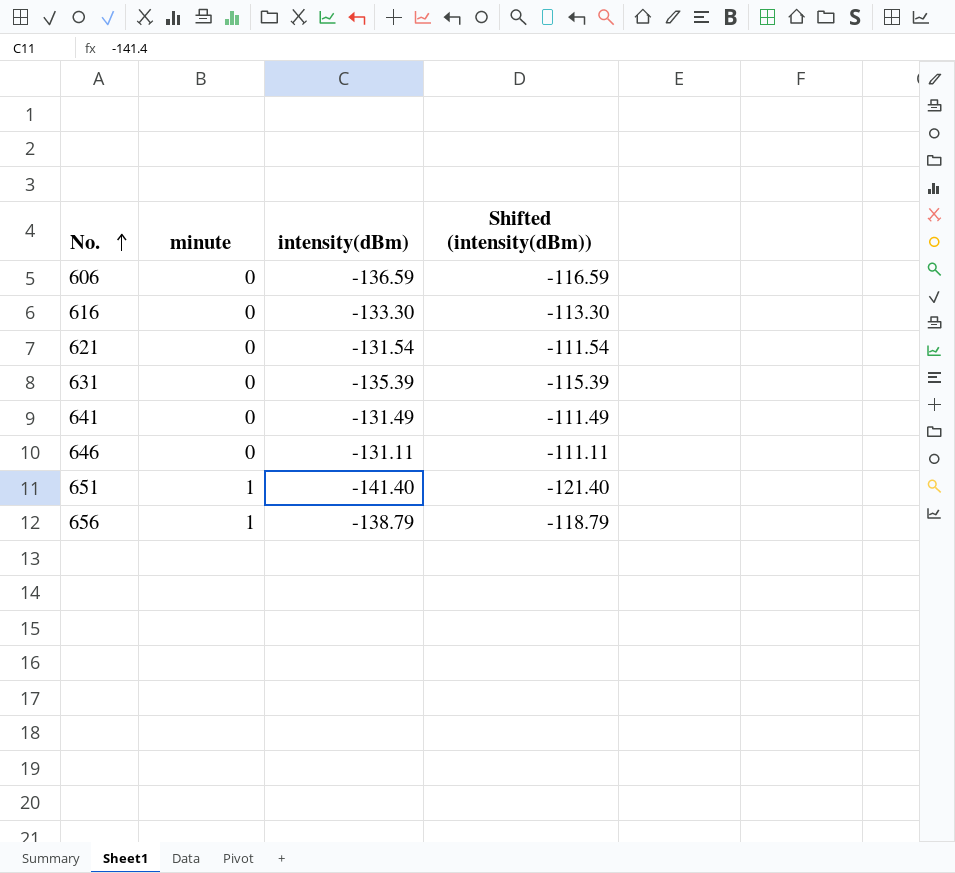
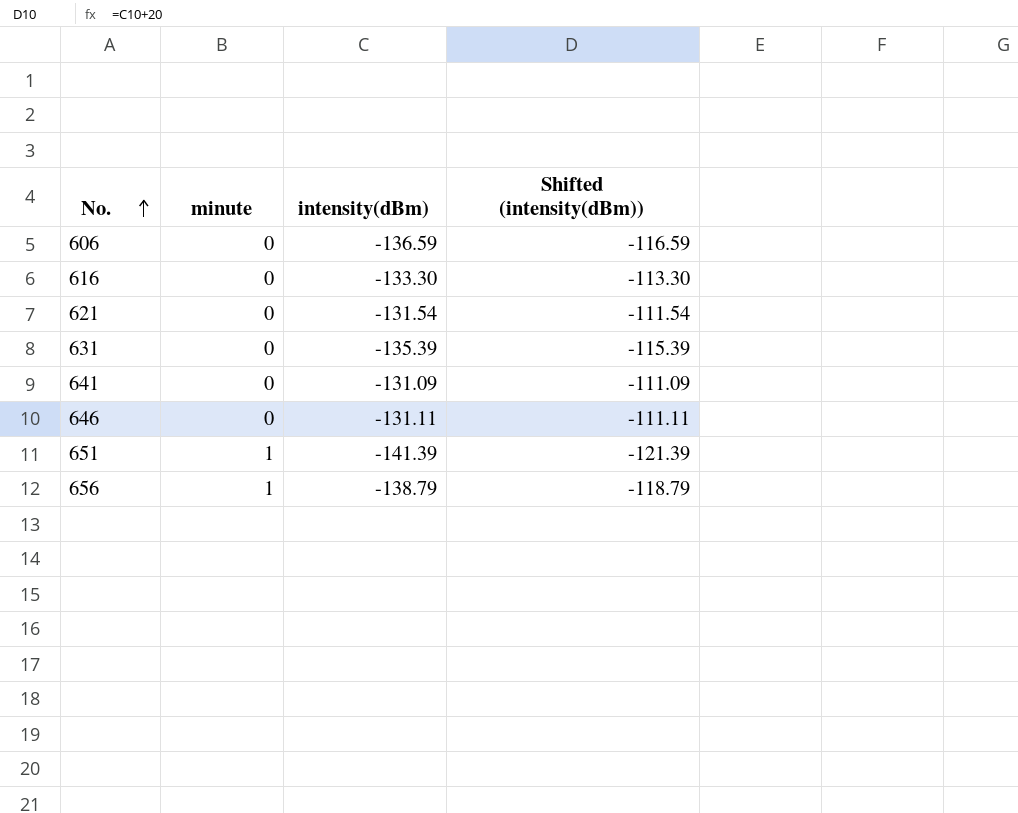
641 | intensity(dBm): -131.49 -> -131.09
641 | Shifted (intensity(dBm)): -111.49 -> -111.09
651 | intensity(dBm): -141.40 -> -141.39
651 | Shifted (intensity(dBm)): -121.40 -> -121.39

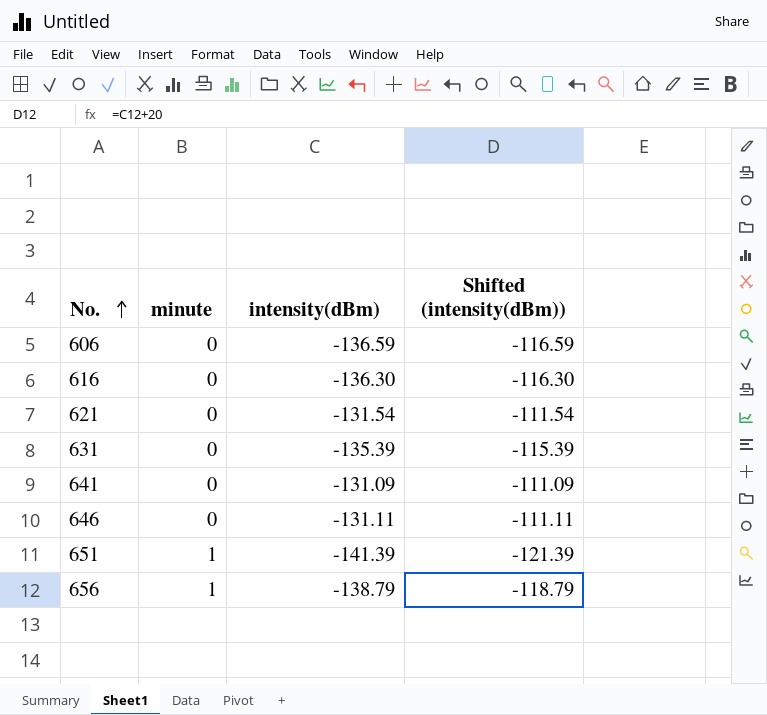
616 | intensity(dBm): -133.30 -> -136.30
616 | Shifted (intensity(dBm)): -113.30 -> -116.30

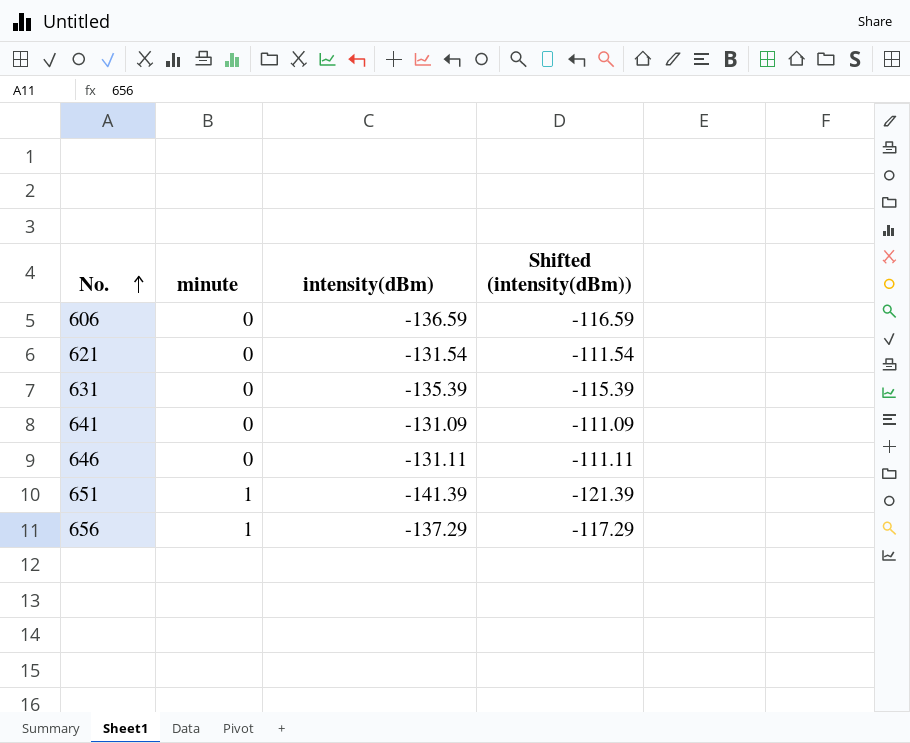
row 616: 0 | -136.30 | -116.30 -> none
656 | intensity(dBm): -138.79 -> -137.29
656 | Shifted (intensity(dBm)): -118.79 -> -117.29

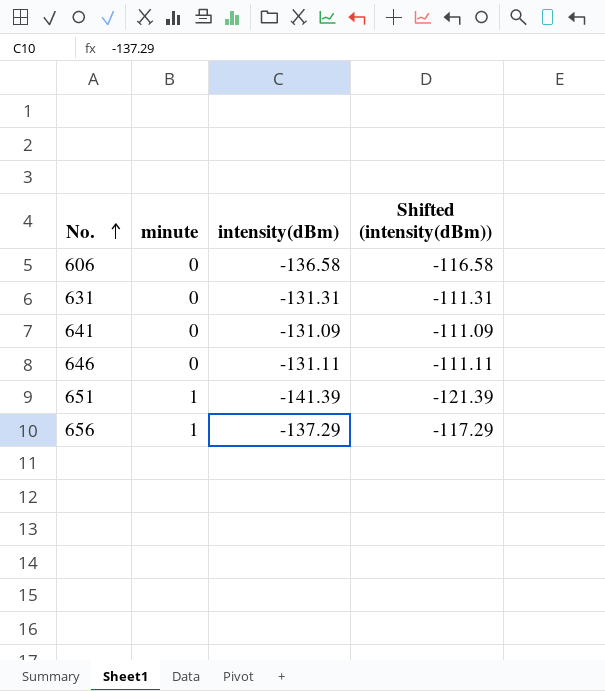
row 621: 0 | -131.54 | -111.54 -> none
606 | intensity(dBm): -136.59 -> -136.58
606 | Shifted (intensity(dBm)): -116.59 -> -116.58
631 | intensity(dBm): -135.39 -> -131.31
631 | Shifted (intensity(dBm)): -115.39 -> -111.31

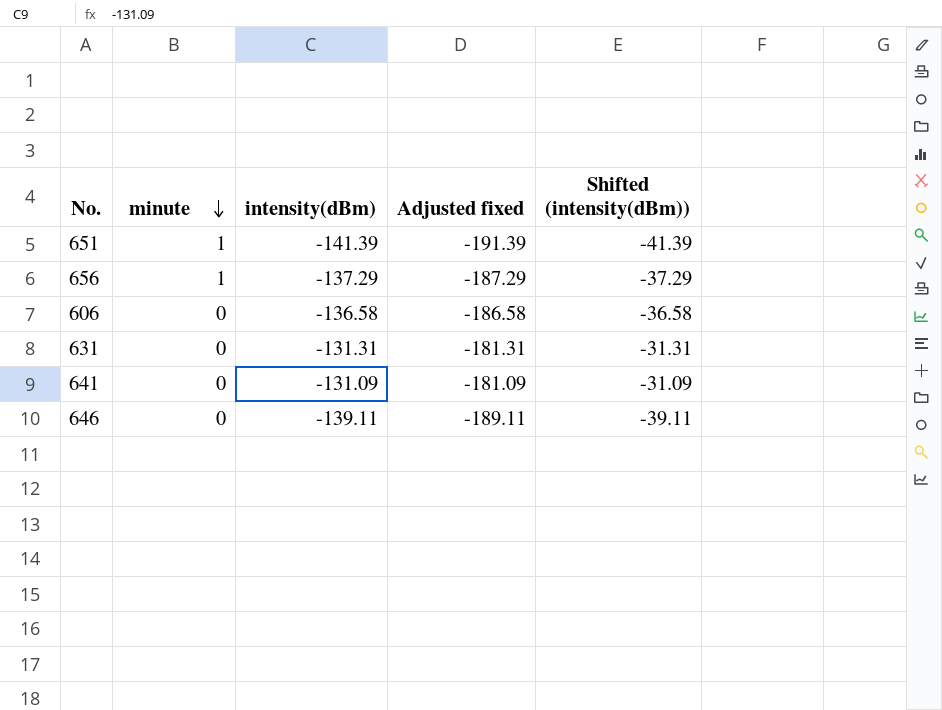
row order: No. ascending -> minute descending
column Adjusted fixed | formula: none -> [intensity(dBm)] - 50
column Shifted (intensity(dBm)) | formula: [intensity(dBm)] + 20 -> [intensity(dBm)] + 100
646 | intensity(dBm): -131.11 -> -139.11

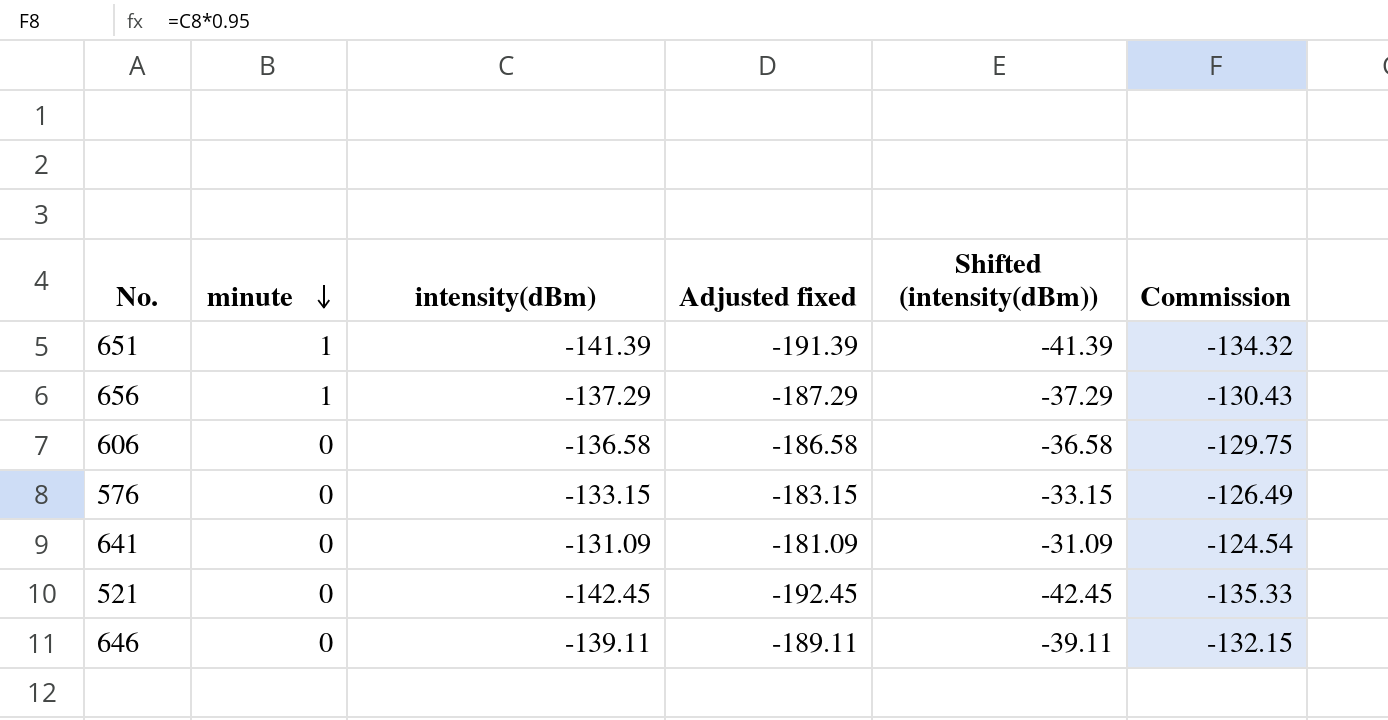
column Commission | formula: none -> [intensity(dBm)] * 0.95
row 631: 0 | -131.31 | -181.31 | -31.31 -> none
row 576: none -> 0 | -133.15 | -183.15 | -33.15 | -126.49
row 521: none -> 0 | -142.45 | -192.45 | -42.45 | -135.33

